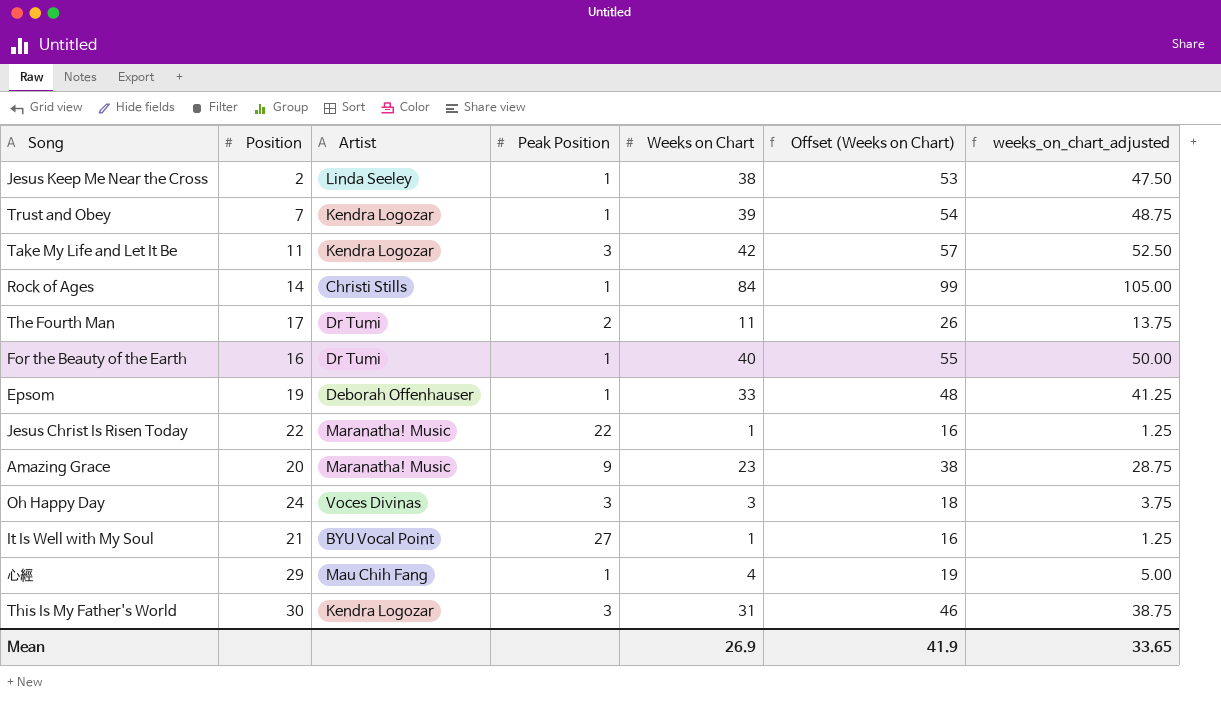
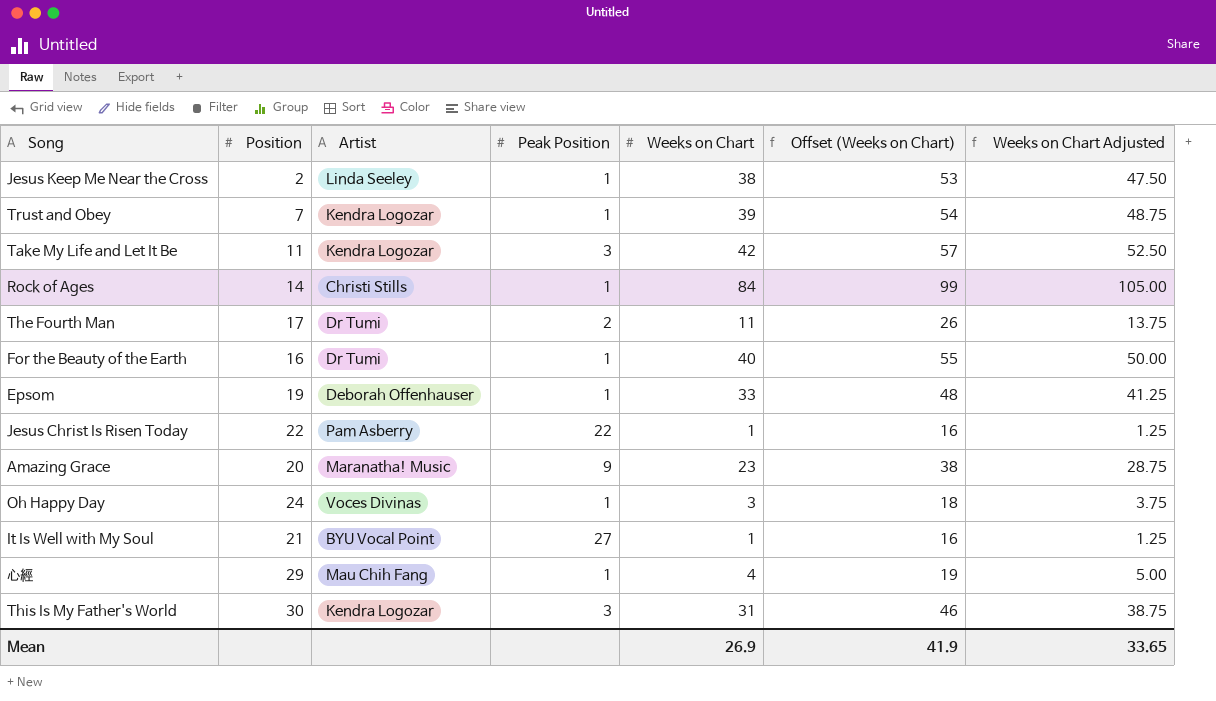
column name: weeks_on_chart_adjusted -> Weeks on Chart Adjusted
Jesus Christ Is Risen Today | Artist: Maranatha! Music -> Pam Asberry
Oh Happy Day | Peak Position: 3 -> 1

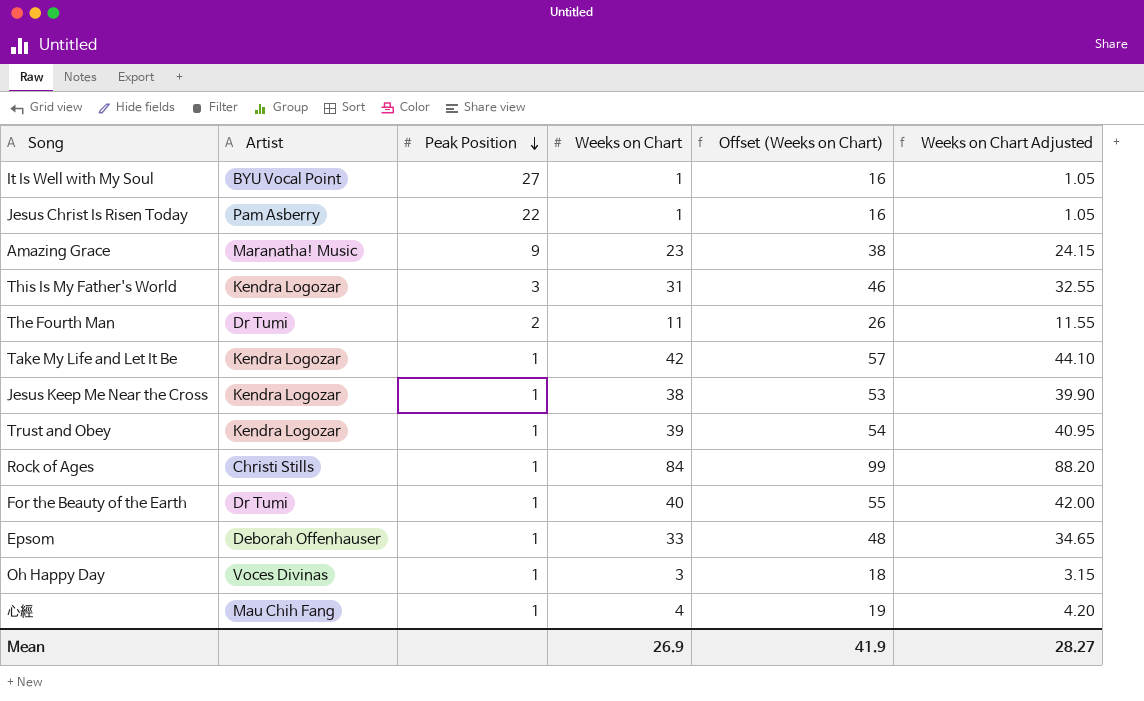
row order: none -> Peak Position descending
column Position | position: 2 -> none
column Weeks on Chart Adjusted | formula: [Weeks on Chart] * 1.25 -> [Weeks on Chart] * 1.05
Take My Life and Let It Be | Peak Position: 3 -> 1
Jesus Keep Me Near the Cross | Artist: Linda Seeley -> Kendra Logozar
Mean | Weeks on Chart Adjusted: 33.65 -> 28.27

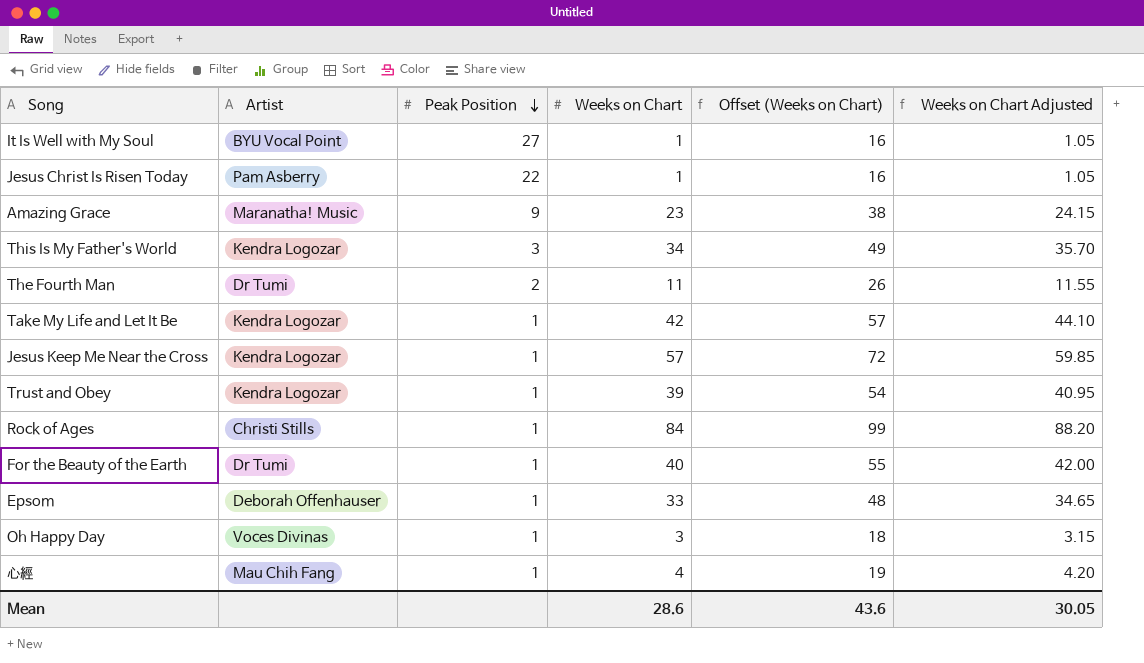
This Is My Father's World | Weeks on Chart: 31 -> 34
This Is My Father's World | Offset (Weeks on Chart): 46 -> 49
This Is My Father's World | Weeks on Chart Adjusted: 32.55 -> 35.70
Jesus Keep Me Near the Cross | Weeks on Chart: 38 -> 57
Jesus Keep Me Near the Cross | Offset (Weeks on Chart): 53 -> 72
Jesus Keep Me Near the Cross | Weeks on Chart Adjusted: 39.90 -> 59.85
Mean | Weeks on Chart: 26.9 -> 28.6
Mean | Offset (Weeks on Chart): 41.9 -> 43.6
Mean | Weeks on Chart Adjusted: 28.27 -> 30.05

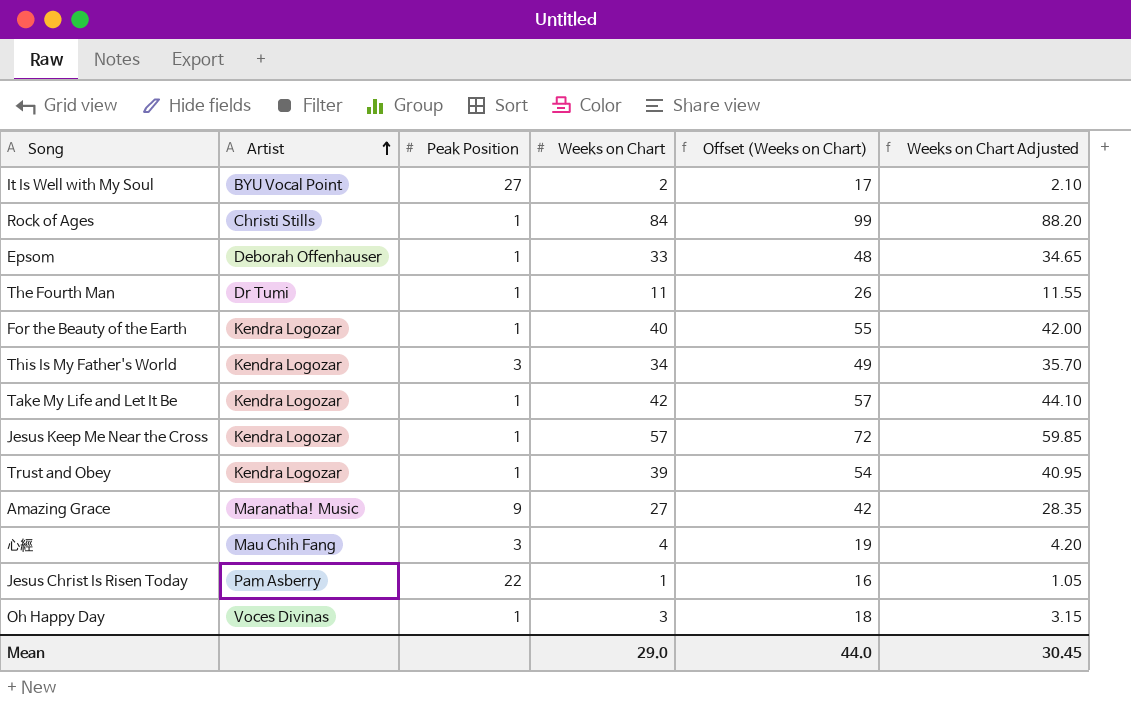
row order: Peak Position descending -> Artist ascending
It Is Well with My Soul | Weeks on Chart: 1 -> 2
It Is Well with My Soul | Offset (Weeks on Chart): 16 -> 17
It Is Well with My Soul | Weeks on Chart Adjusted: 1.05 -> 2.10
The Fourth Man | Peak Position: 2 -> 1
For the Beauty of the Earth | Artist: Dr Tumi -> Kendra Logozar
Amazing Grace | Weeks on Chart: 23 -> 27
Amazing Grace | Offset (Weeks on Chart): 38 -> 42
Amazing Grace | Weeks on Chart Adjusted: 24.15 -> 28.35
心經 | Peak Position: 1 -> 3
Mean | Weeks on Chart: 28.6 -> 29.0
Mean | Offset (Weeks on Chart): 43.6 -> 44.0
Mean | Weeks on Chart Adjusted: 30.05 -> 30.45

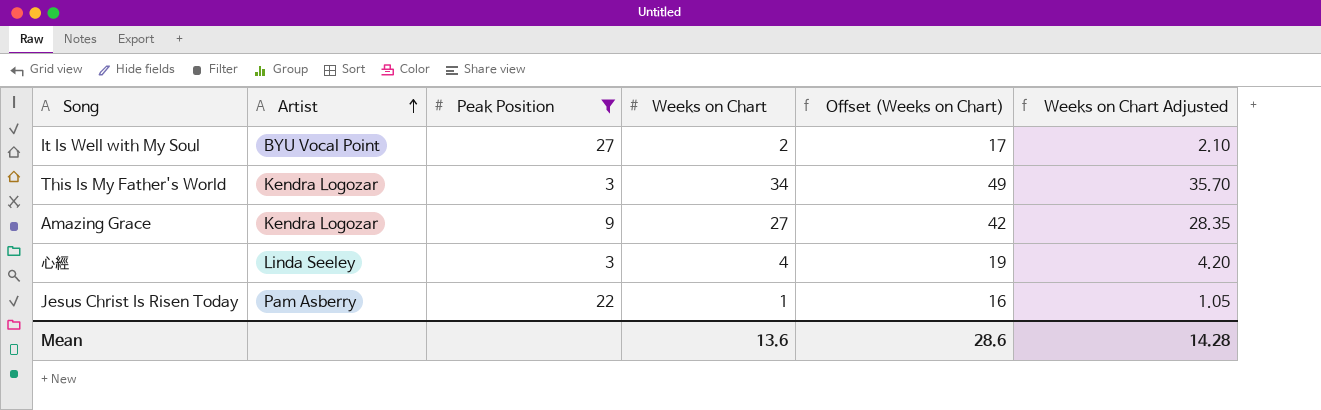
filter: none -> Peak Position != 1
Amazing Grace | Artist: Maranatha! Music -> Kendra Logozar
心經 | Artist: Mau Chih Fang -> Linda Seeley
Mean | Weeks on Chart: 29.0 -> 13.6
Mean | Offset (Weeks on Chart): 44.0 -> 28.6
Mean | Weeks on Chart Adjusted: 30.45 -> 14.28

